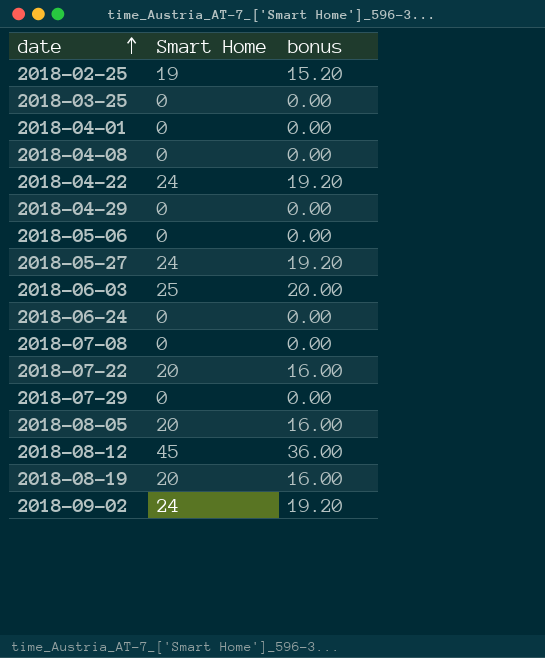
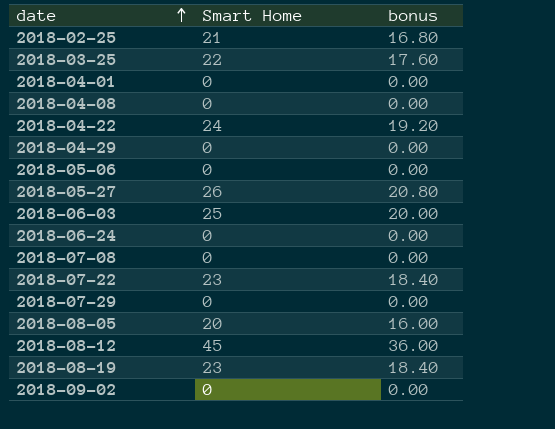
2018-02-25 | Smart Home: 19 -> 21
2018-02-25 | bonus: 15.20 -> 16.80
2018-03-25 | Smart Home: 0 -> 22
2018-03-25 | bonus: 0.00 -> 17.60
2018-05-27 | Smart Home: 24 -> 26
2018-05-27 | bonus: 19.20 -> 20.80
2018-07-22 | Smart Home: 20 -> 23
2018-07-22 | bonus: 16.00 -> 18.40
2018-08-19 | Smart Home: 20 -> 23
2018-08-19 | bonus: 16.00 -> 18.40
2018-09-02 | Smart Home: 24 -> 0
2018-09-02 | bonus: 19.20 -> 0.00

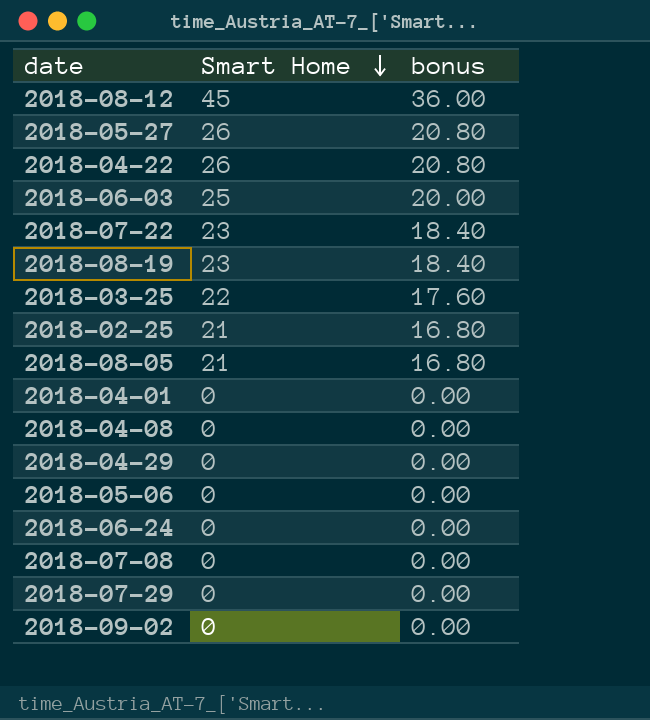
row order: date ascending -> Smart Home descending
2018-04-22 | Smart Home: 24 -> 26
2018-04-22 | bonus: 19.20 -> 20.80
2018-08-05 | Smart Home: 20 -> 21
2018-08-05 | bonus: 16.00 -> 16.80

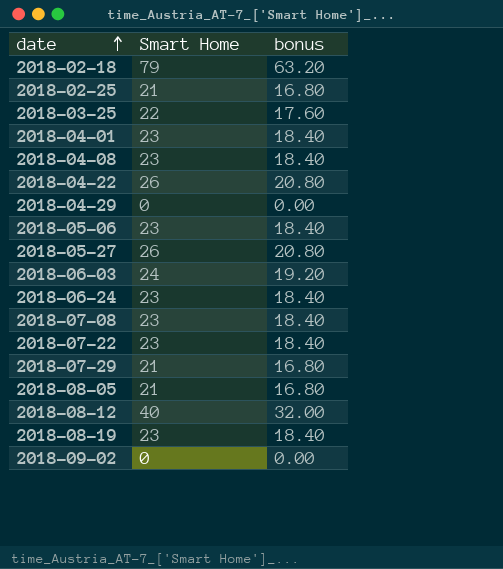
row order: Smart Home descending -> date ascending
row 2018-02-18: none -> 79 | 63.20
2018-04-01 | Smart Home: 0 -> 23
2018-04-01 | bonus: 0.00 -> 18.40
2018-04-08 | Smart Home: 0 -> 23
2018-04-08 | bonus: 0.00 -> 18.40
2018-05-06 | Smart Home: 0 -> 23
2018-05-06 | bonus: 0.00 -> 18.40
2018-06-03 | Smart Home: 25 -> 24
2018-06-03 | bonus: 20.00 -> 19.20
2018-06-24 | Smart Home: 0 -> 23
2018-06-24 | bonus: 0.00 -> 18.40
2018-07-08 | Smart Home: 0 -> 23
2018-07-08 | bonus: 0.00 -> 18.40
2018-07-29 | Smart Home: 0 -> 21
2018-07-29 | bonus: 0.00 -> 16.80
2018-08-12 | Smart Home: 45 -> 40
2018-08-12 | bonus: 36.00 -> 32.00

